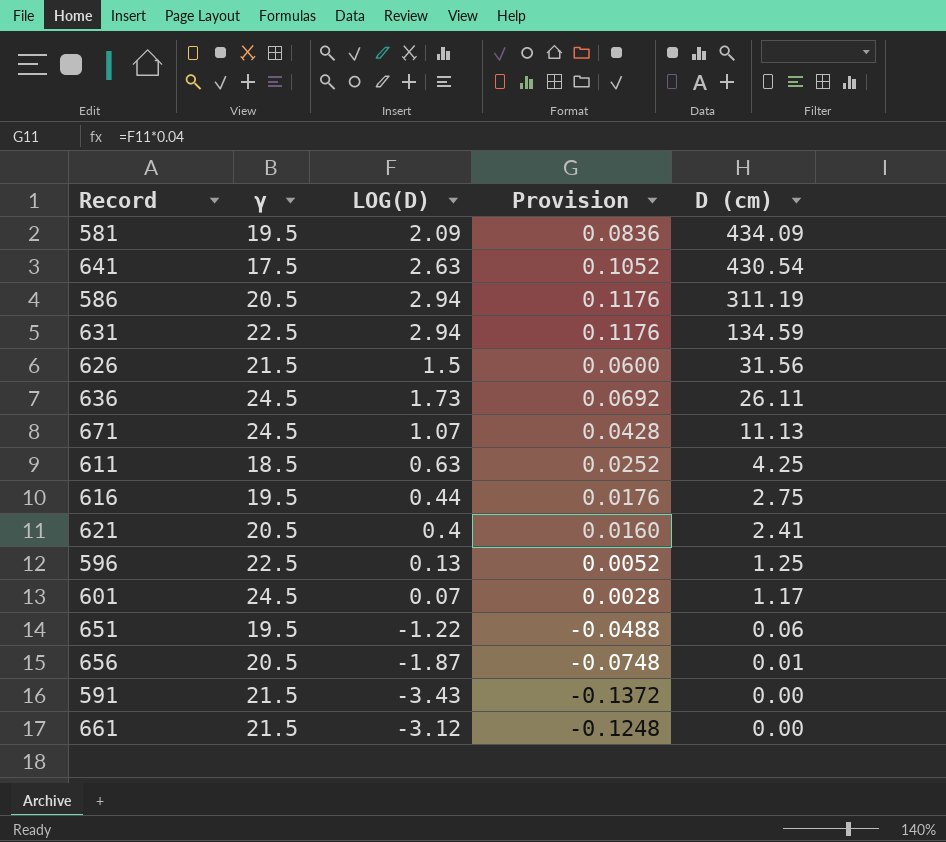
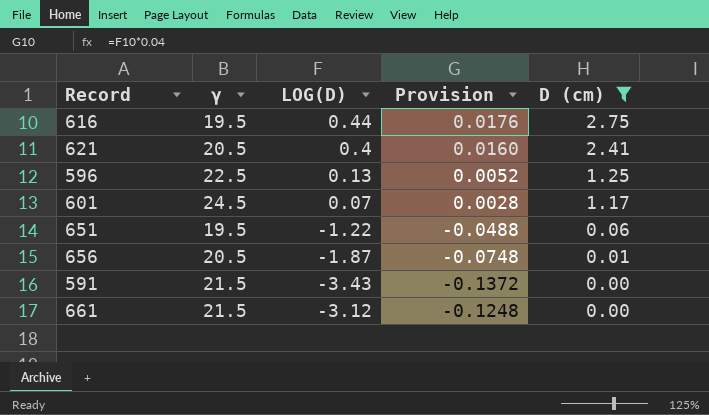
filter: none -> D (cm) <= 2.75

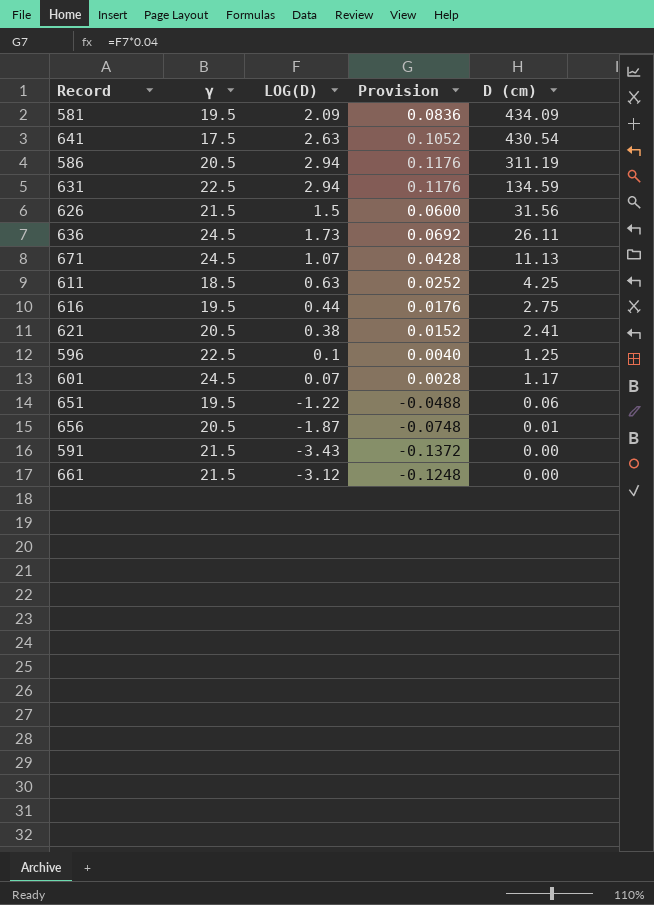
filter: D (cm) <= 2.75 -> none
621 | LOG(D): 0.4 -> 0.38
621 | Provision: 0.0160 -> 0.0152
596 | LOG(D): 0.13 -> 0.1
596 | Provision: 0.0052 -> 0.0040

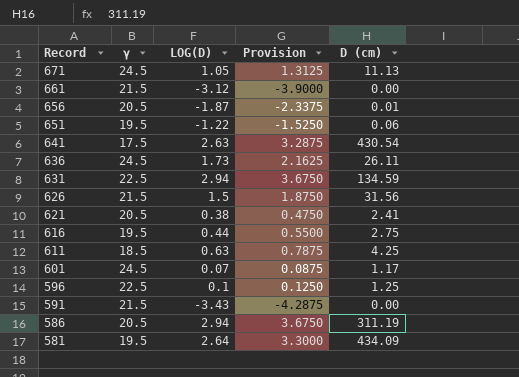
row order: D (cm) descending -> Record descending
column Provision | formula: [LOG(D)] * 0.04 -> [LOG(D)] * 1.25
671 | LOG(D): 1.07 -> 1.05
581 | LOG(D): 2.09 -> 2.64

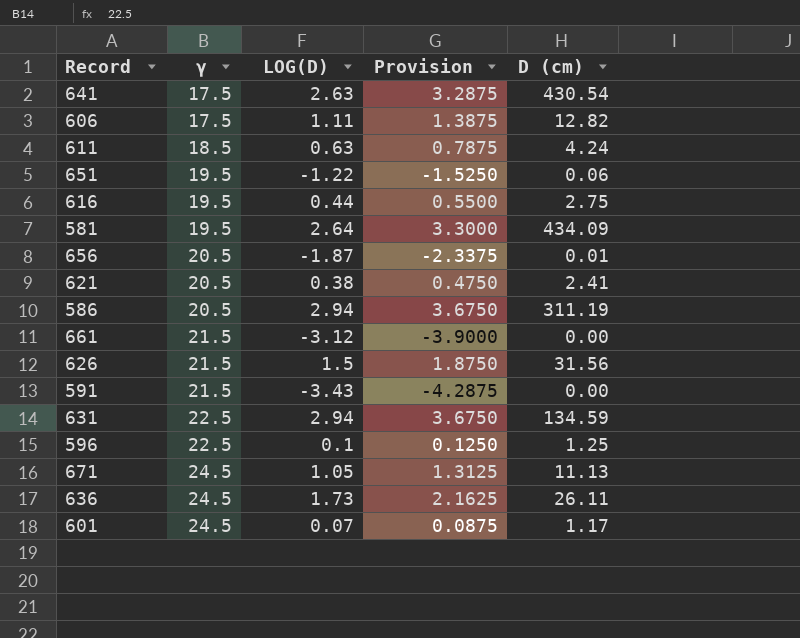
row order: Record descending -> γ ascending
row 606: none -> 17.5 | 1.11 | 1.3875 | 12.82
611 | D (cm): 4.25 -> 4.24

